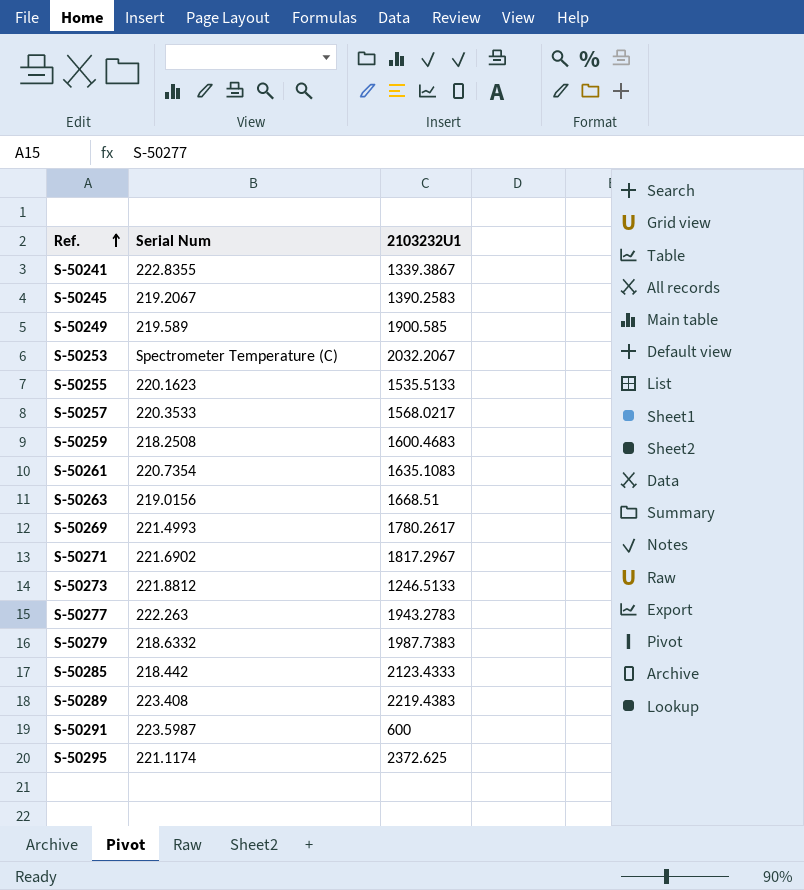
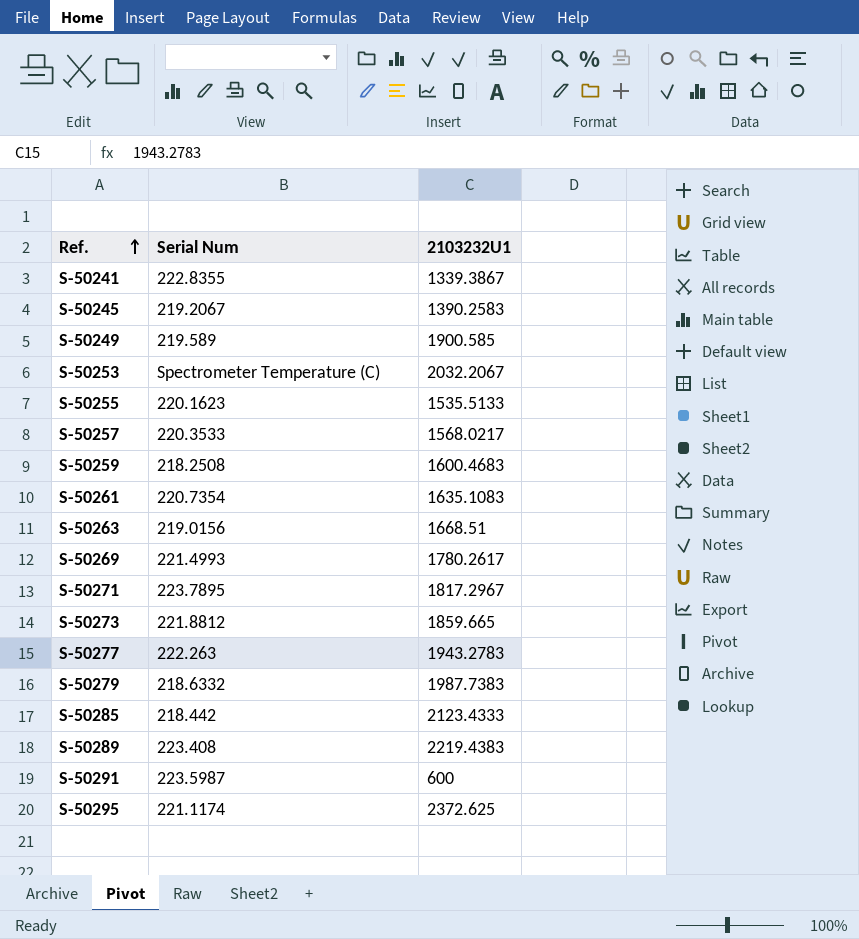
S-50271 | Serial Num: 221.6902 -> 223.7895
S-50273 | 2103232U1: 1246.5133 -> 1859.665

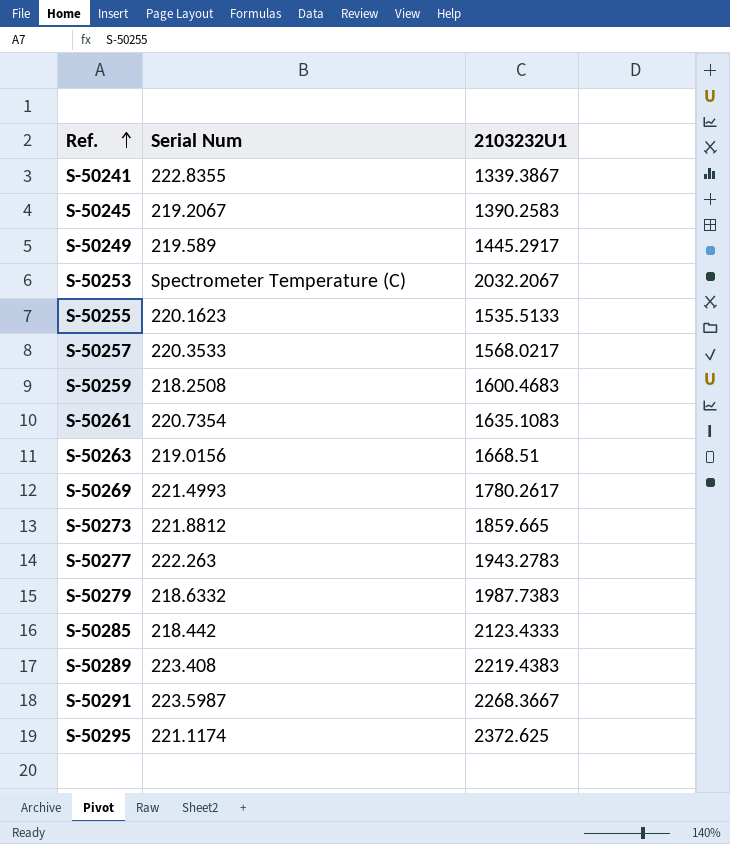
row S-50271: 223.7895 | 1817.2967 -> none
S-50249 | 2103232U1: 1900.585 -> 1445.2917
S-50291 | 2103232U1: 600 -> 2268.3667

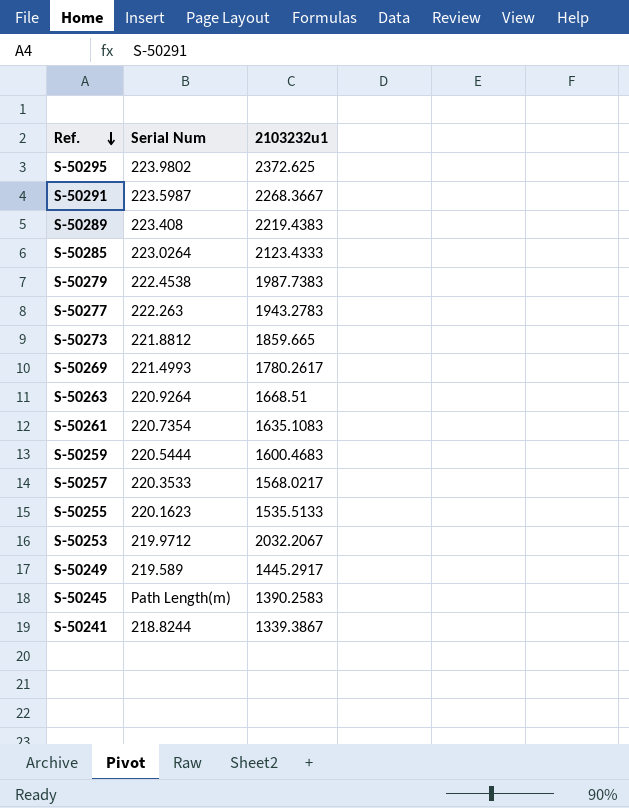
row order: Ref. ascending -> Ref. descending
column name: 2103232U1 -> 2103232u1
S-50295 | Serial Num: 221.1174 -> 223.9802
S-50285 | Serial Num: 218.442 -> 223.0264
S-50279 | Serial Num: 218.6332 -> 222.4538
S-50263 | Serial Num: 219.0156 -> 220.9264
S-50259 | Serial Num: 218.2508 -> 220.5444
S-50253 | Serial Num: Spectrometer Temperature (C) -> 219.9712
S-50245 | Serial Num: 219.2067 -> Path Length(m)
S-50241 | Serial Num: 222.8355 -> 218.8244

